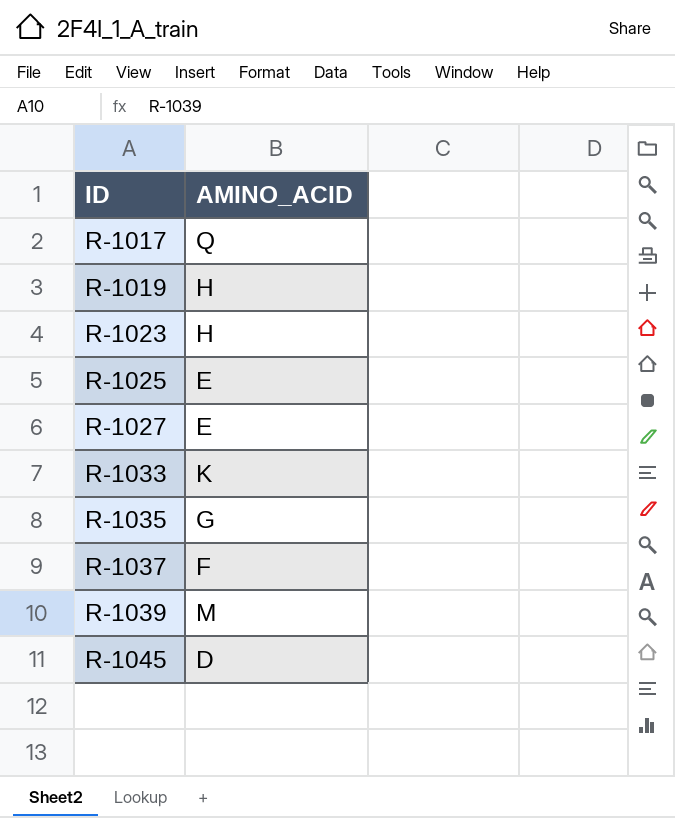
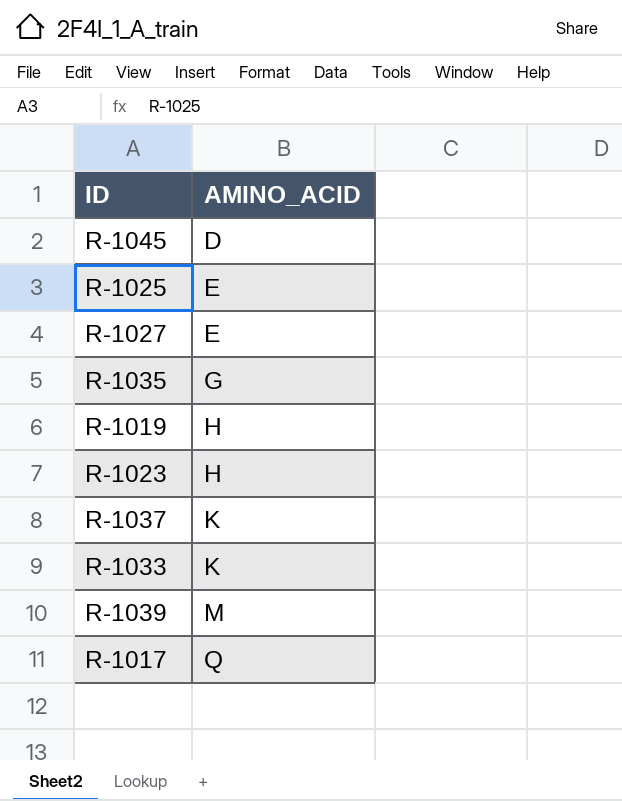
row order: ID ascending -> AMINO_ACID ascending
R-1037 | AMINO_ACID: F -> K

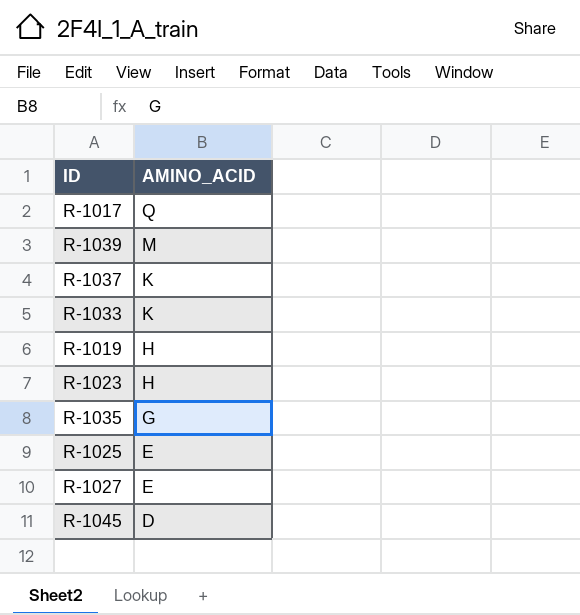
row order: AMINO_ACID ascending -> AMINO_ACID descending

